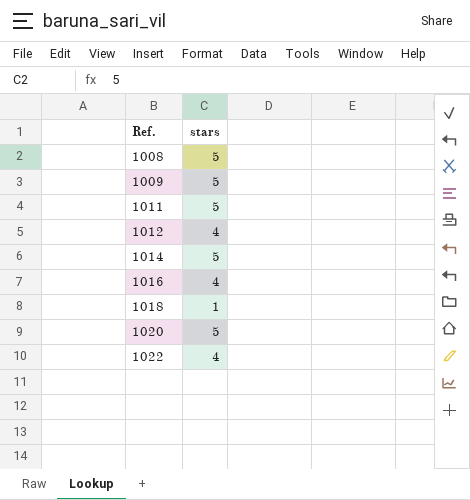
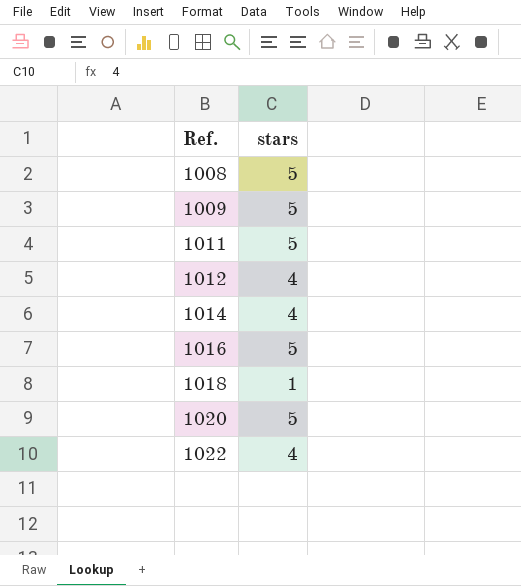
1014 | stars: 5 -> 4
1016 | stars: 4 -> 5

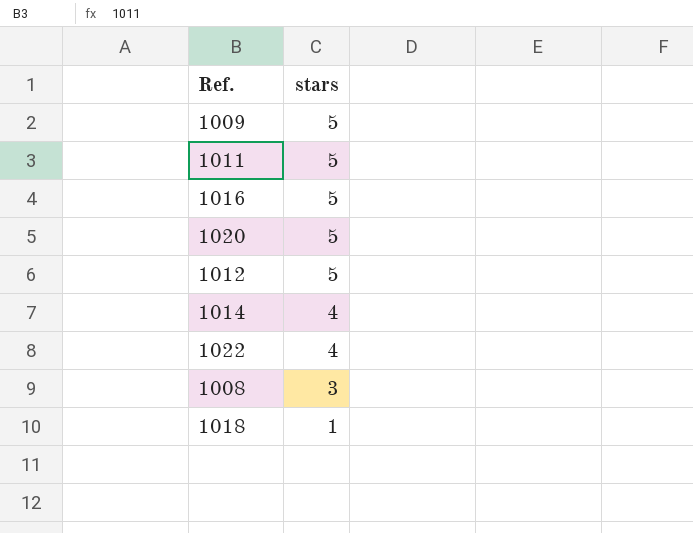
row order: Ref. ascending -> stars descending
1012 | stars: 4 -> 5
1008 | stars: 5 -> 3

